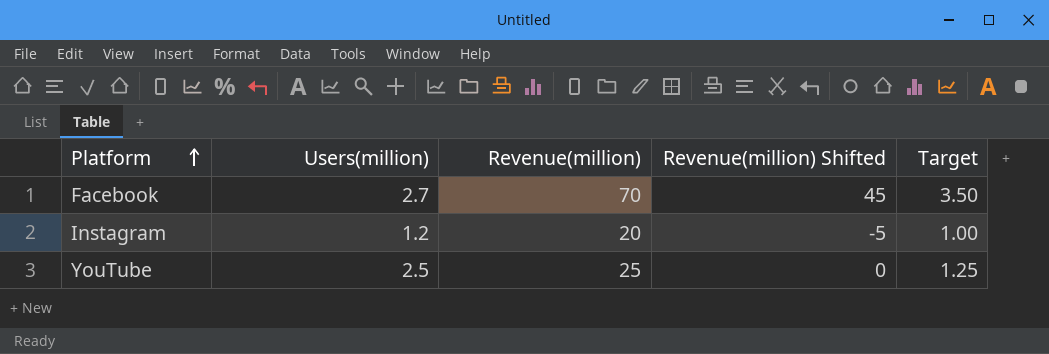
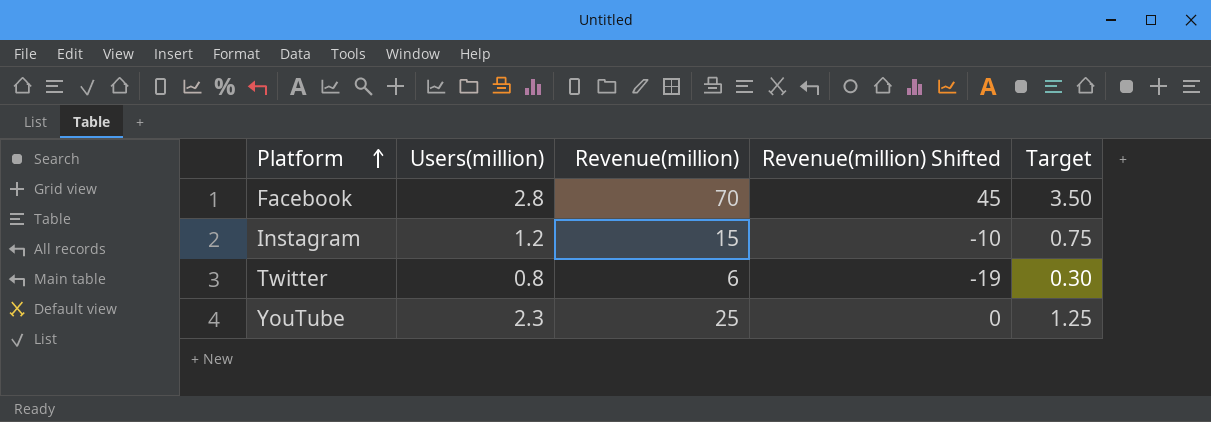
Facebook | Users(million): 2.7 -> 2.8
Instagram | Revenue(million): 20 -> 15
Instagram | Revenue(million) Shifted: -5 -> -10
Instagram | Target: 1.00 -> 0.75
row Twitter: none -> 0.8 | 6 | -19 | 0.30
YouTube | Users(million): 2.5 -> 2.3

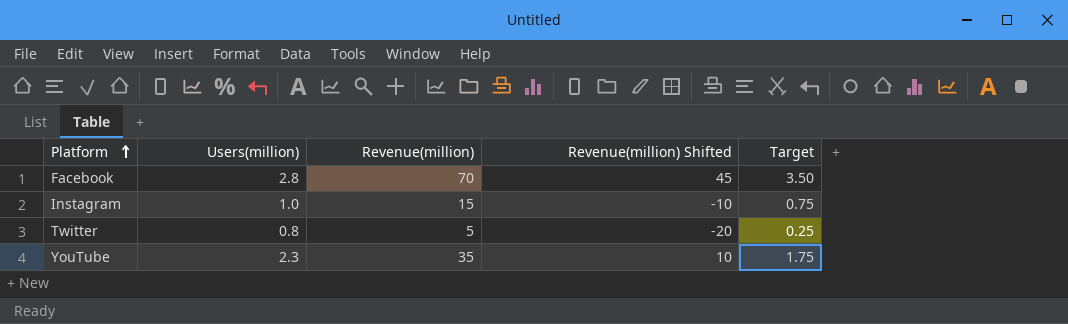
Instagram | Users(million): 1.2 -> 1.0
Twitter | Revenue(million): 6 -> 5
Twitter | Revenue(million) Shifted: -19 -> -20
Twitter | Target: 0.30 -> 0.25
YouTube | Revenue(million): 25 -> 35
YouTube | Revenue(million) Shifted: 0 -> 10
YouTube | Target: 1.25 -> 1.75

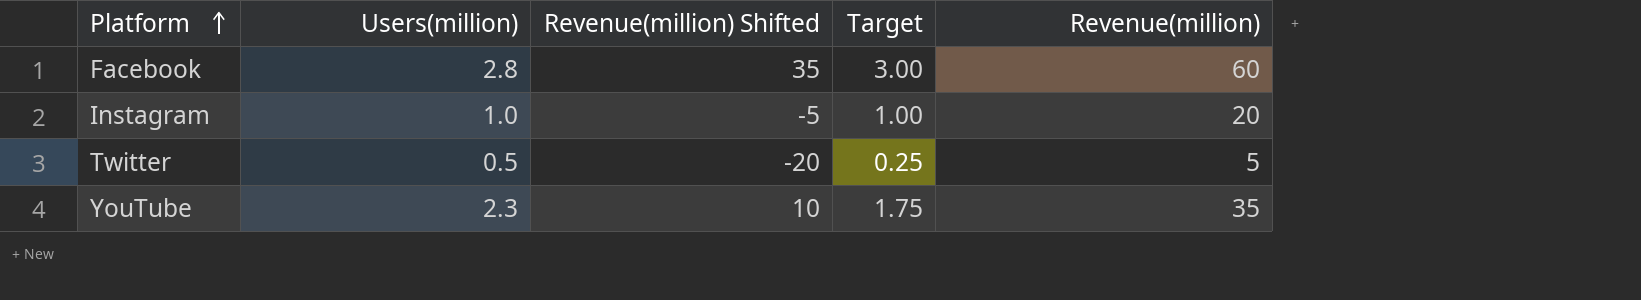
column Revenue(million) | position: 3 -> 5
Facebook | Revenue(million) Shifted: 45 -> 35
Facebook | Target: 3.50 -> 3.00
Facebook | Revenue(million): 70 -> 60
Instagram | Revenue(million) Shifted: -10 -> -5
Instagram | Target: 0.75 -> 1.00
Instagram | Revenue(million): 15 -> 20
Twitter | Users(million): 0.8 -> 0.5

